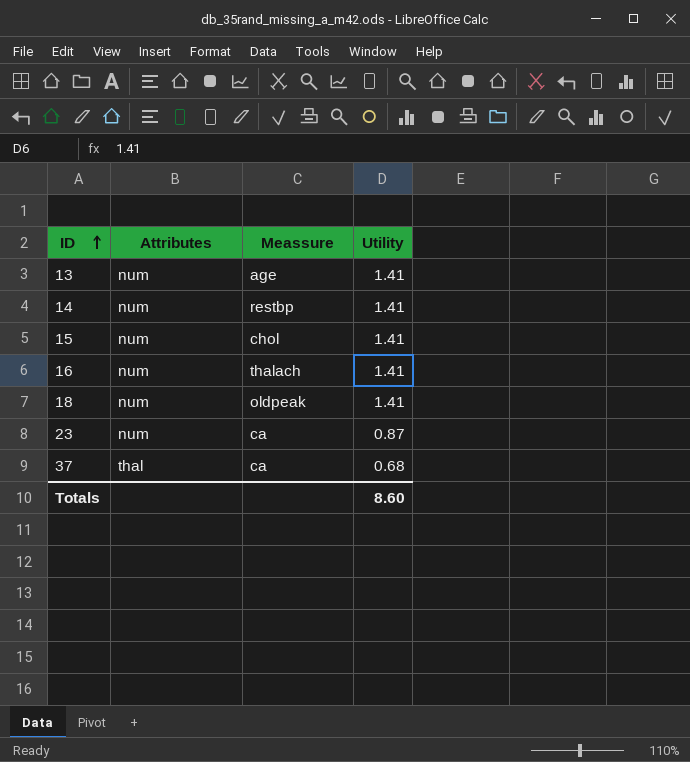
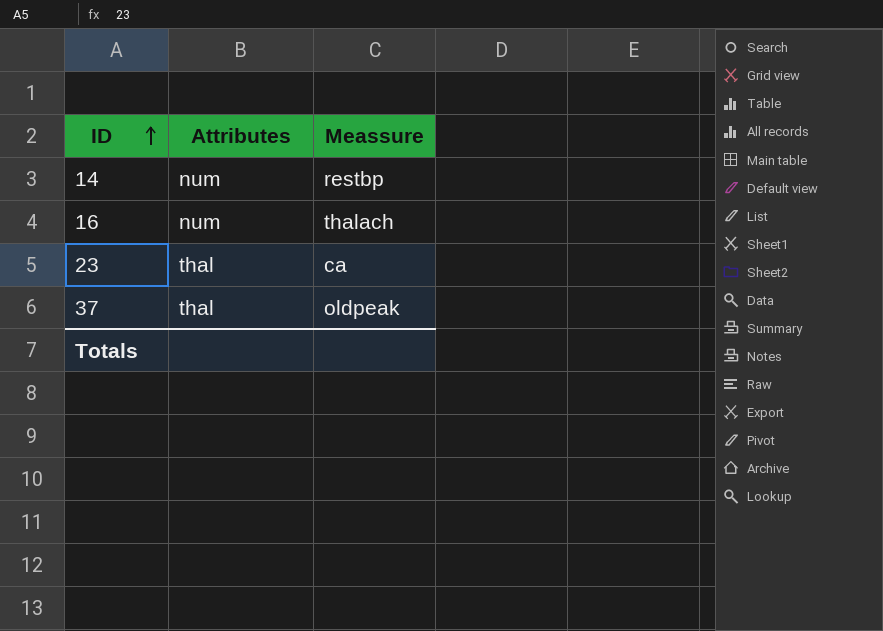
column Utility | position: 4 -> none
row 13: num | age | 1.41 -> none
row 15: num | chol | 1.41 -> none
row 18: num | oldpeak | 1.41 -> none
23 | Attributes: num -> thal
37 | Meassure: ca -> oldpeak

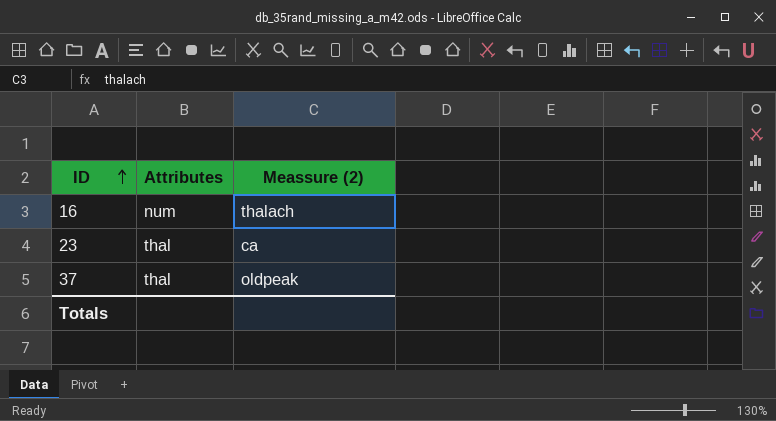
column name: Meassure -> Meassure (2)
row 14: num | restbp -> none

